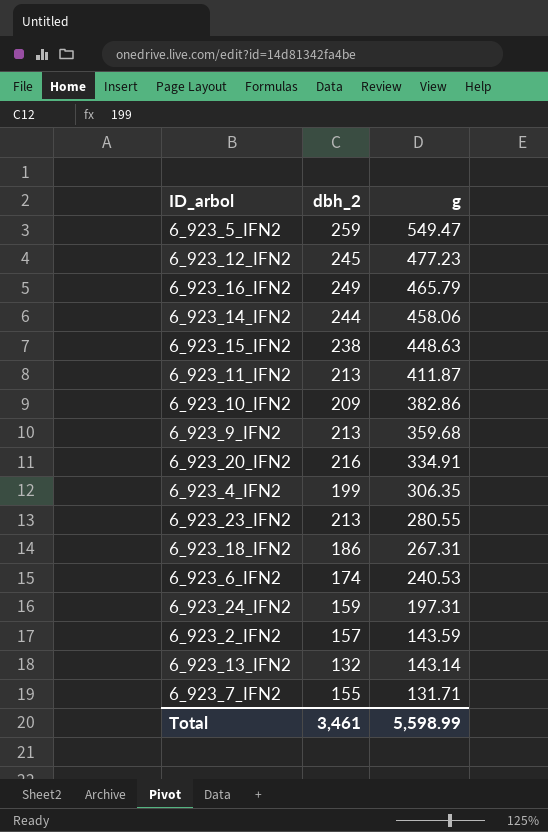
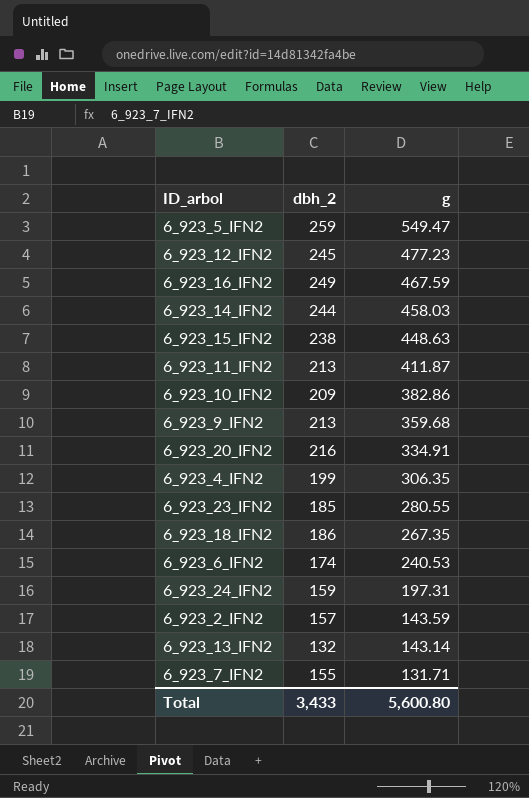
6_923_16_IFN2 | g: 465.79 -> 467.59
6_923_14_IFN2 | g: 458.06 -> 458.03
6_923_23_IFN2 | dbh_2: 213 -> 185
6_923_18_IFN2 | g: 267.31 -> 267.35
Total | dbh_2: 3,461 -> 3,433
Total | g: 5,598.99 -> 5,600.80

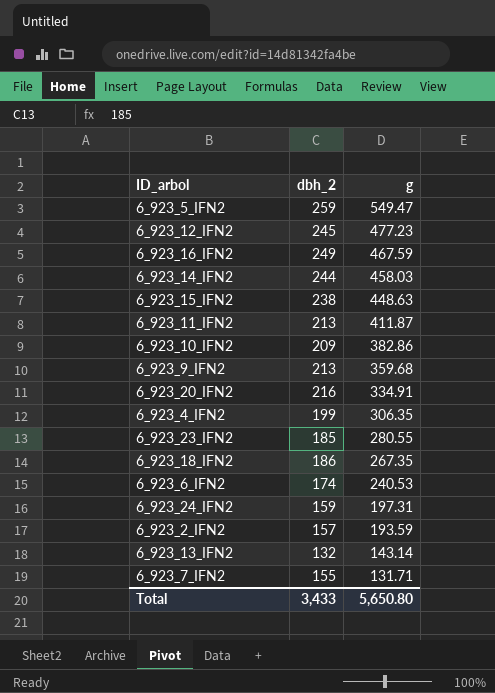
6_923_2_IFN2 | g: 143.59 -> 193.59
Total | g: 5,600.80 -> 5,650.80

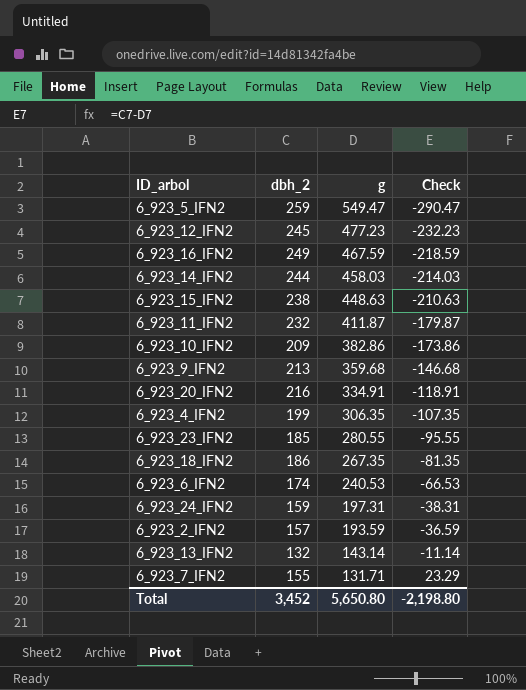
column Check | formula: none -> [dbh_2] - [g]
6_923_11_IFN2 | dbh_2: 213 -> 232
Total | dbh_2: 3,433 -> 3,452

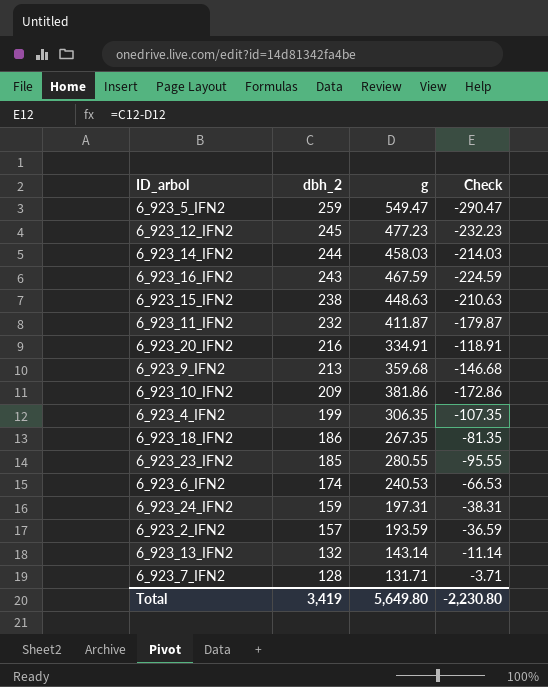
row order: g descending -> dbh_2 descending
6_923_16_IFN2 | dbh_2: 249 -> 243
6_923_16_IFN2 | Check: -218.59 -> -224.59
6_923_10_IFN2 | g: 382.86 -> 381.86
6_923_10_IFN2 | Check: -173.86 -> -172.86
6_923_7_IFN2 | dbh_2: 155 -> 128
6_923_7_IFN2 | Check: 23.29 -> -3.71
Total | dbh_2: 3,452 -> 3,419
Total | g: 5,650.80 -> 5,649.80
Total | Check: -2,198.80 -> -2,230.80

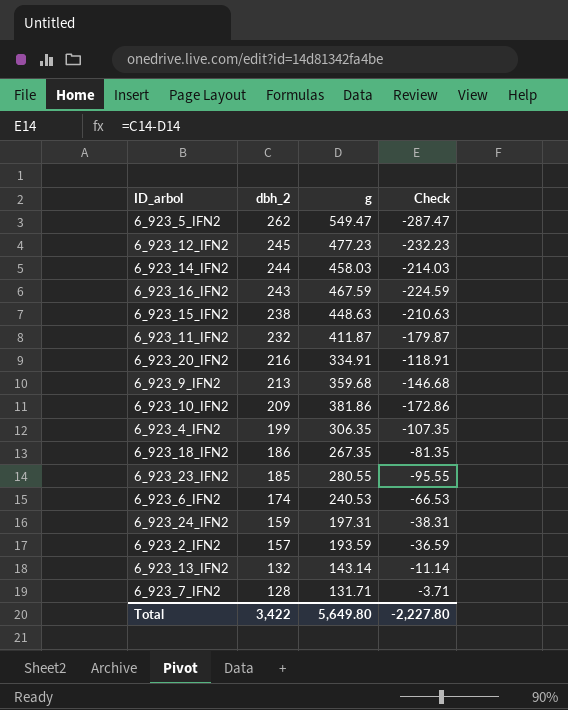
6_923_5_IFN2 | dbh_2: 259 -> 262
6_923_5_IFN2 | Check: -290.47 -> -287.47
Total | dbh_2: 3,419 -> 3,422
Total | Check: -2,230.80 -> -2,227.80

